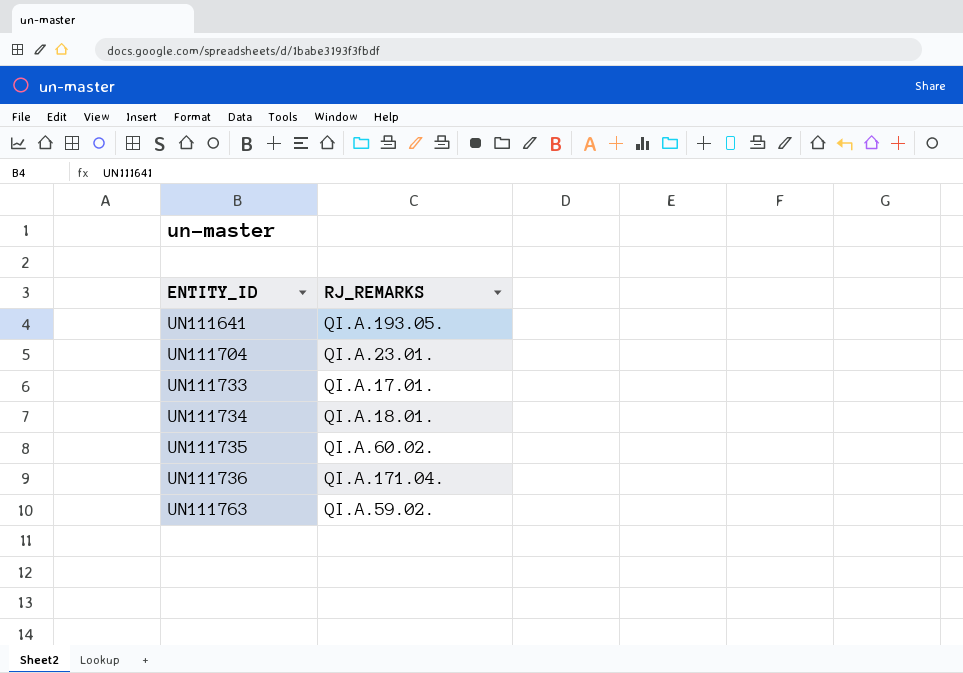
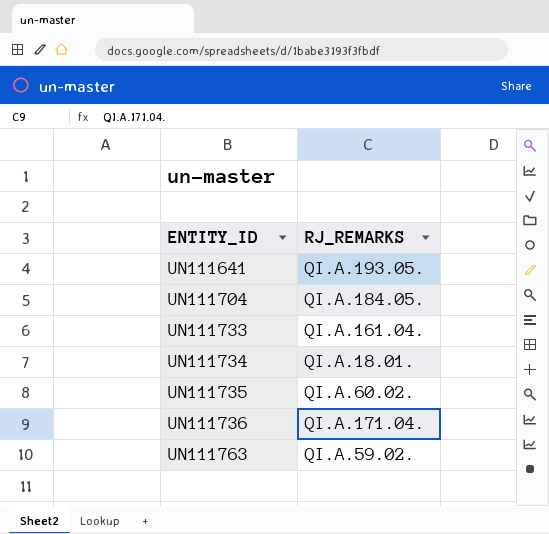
UN111704 | RJ_REMARKS: QI.A.23.01. -> QI.A.184.05.
UN111733 | RJ_REMARKS: QI.A.17.01. -> QI.A.161.04.

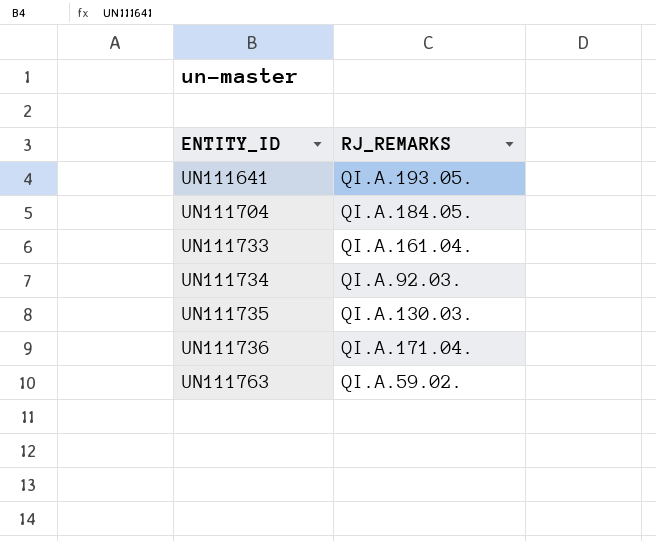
UN111734 | RJ_REMARKS: QI.A.18.01. -> QI.A.92.03.
UN111735 | RJ_REMARKS: QI.A.60.02. -> QI.A.130.03.

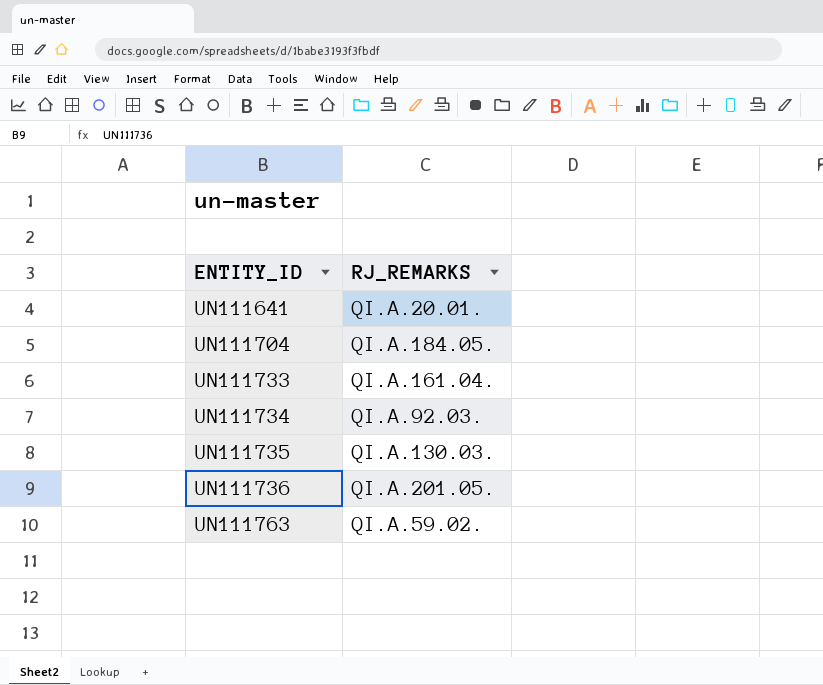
UN111641 | RJ_REMARKS: QI.A.193.05. -> QI.A.20.01.
UN111736 | RJ_REMARKS: QI.A.171.04. -> QI.A.201.05.

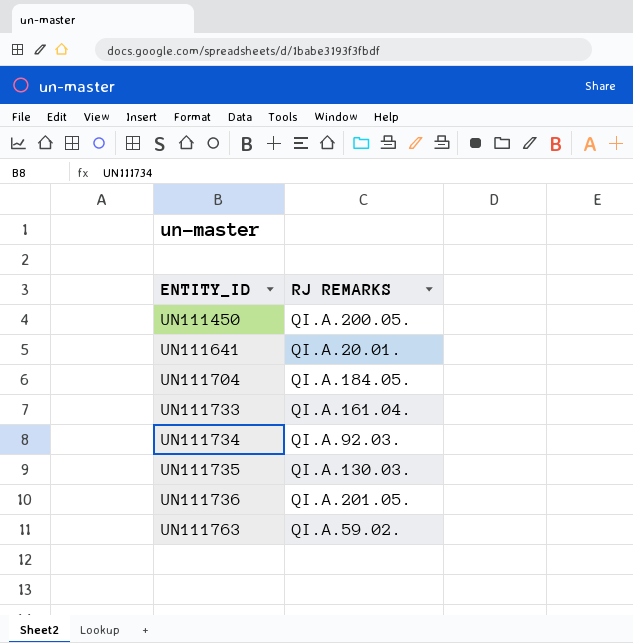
column name: RJ_REMARKS -> RJ REMARKS
row UN111450: none -> QI.A.200.05.

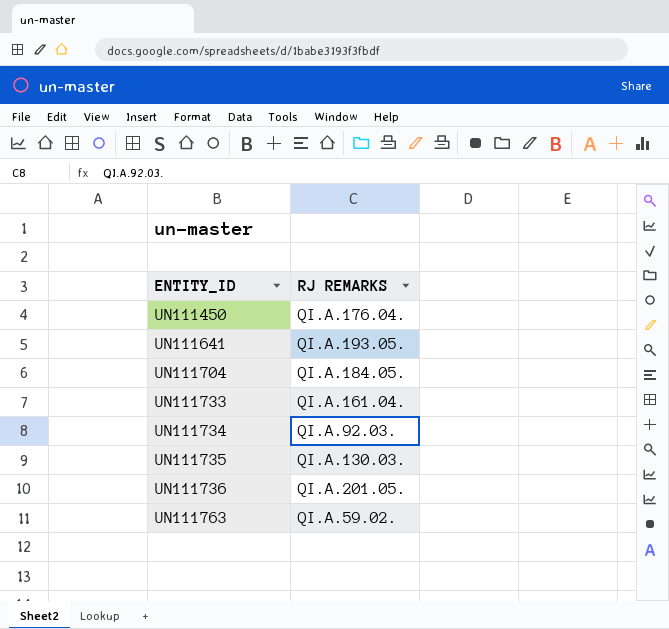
UN111450 | RJ REMARKS: QI.A.200.05. -> QI.A.176.04.
UN111641 | RJ REMARKS: QI.A.20.01. -> QI.A.193.05.

